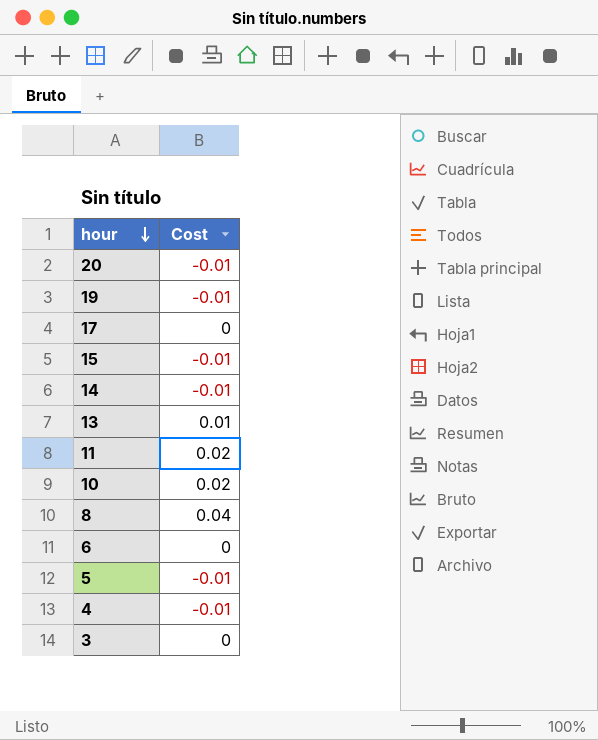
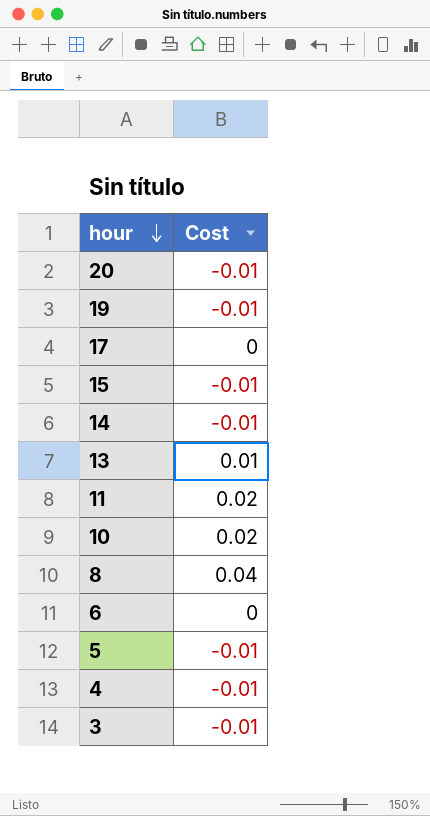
3 | Cost: 0 -> -0.01

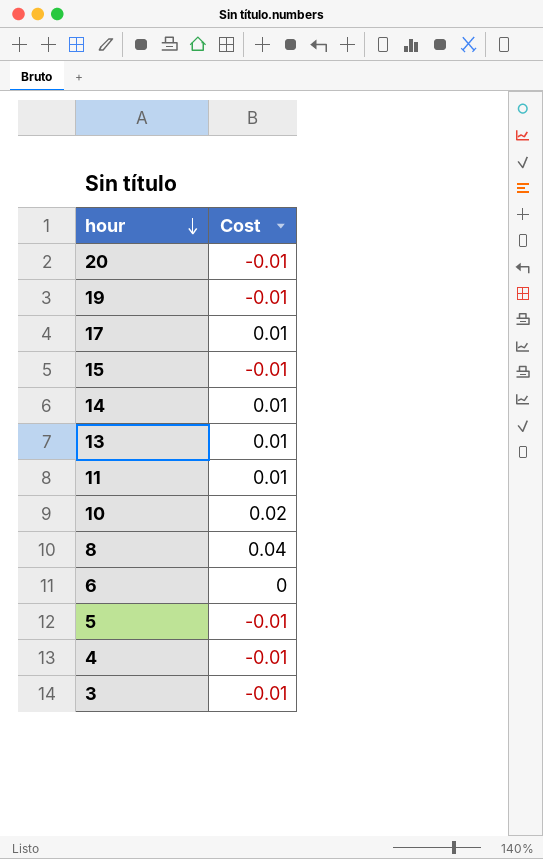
17 | Cost: 0 -> 0.01
14 | Cost: -0.01 -> 0.01
11 | Cost: 0.02 -> 0.01

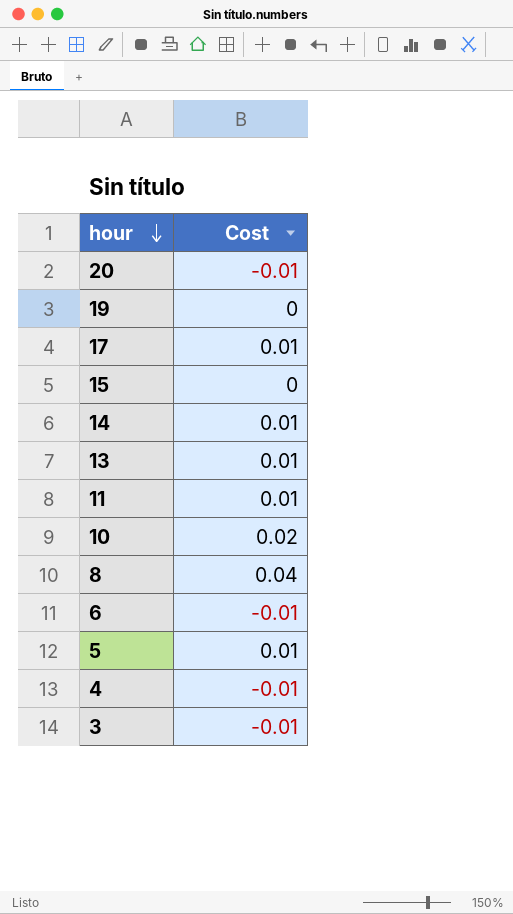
19 | Cost: -0.01 -> 0
15 | Cost: -0.01 -> 0
6 | Cost: 0 -> -0.01
5 | Cost: -0.01 -> 0.01

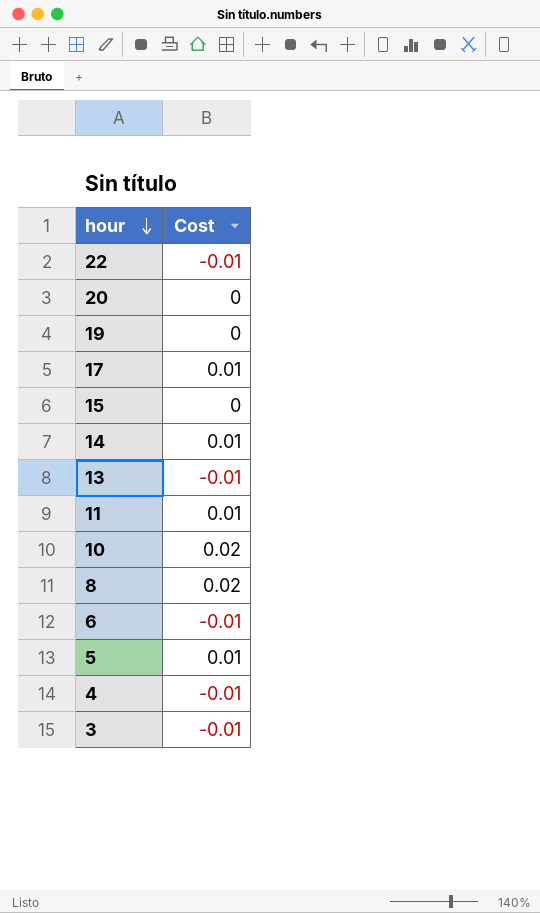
row 22: none -> -0.01
20 | Cost: -0.01 -> 0
13 | Cost: 0.01 -> -0.01
8 | Cost: 0.04 -> 0.02

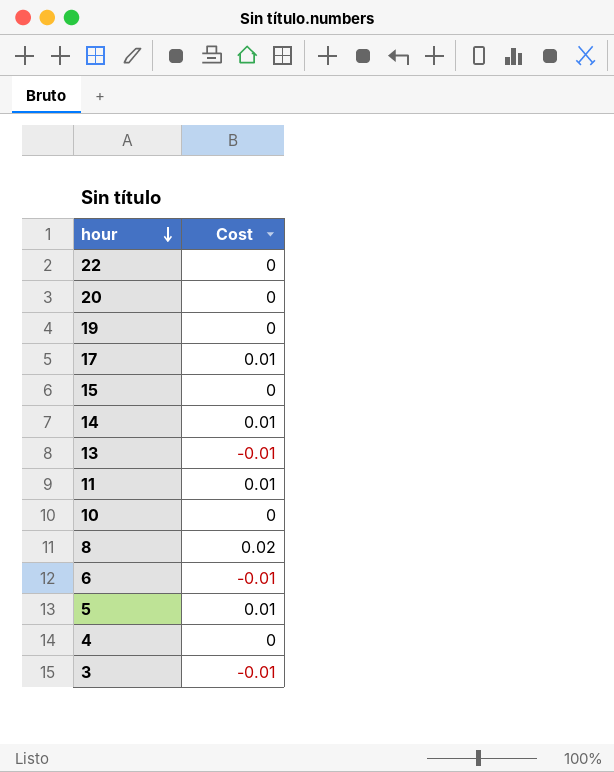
22 | Cost: -0.01 -> 0
10 | Cost: 0.02 -> 0
4 | Cost: -0.01 -> 0

